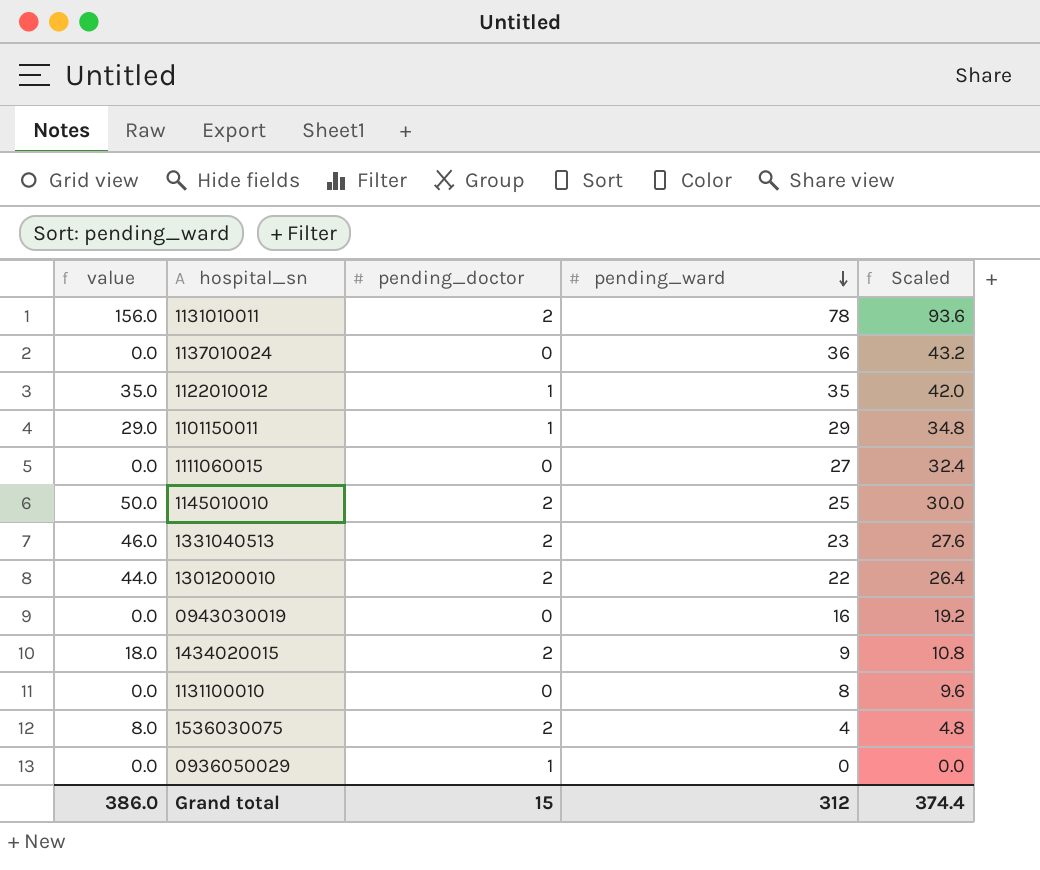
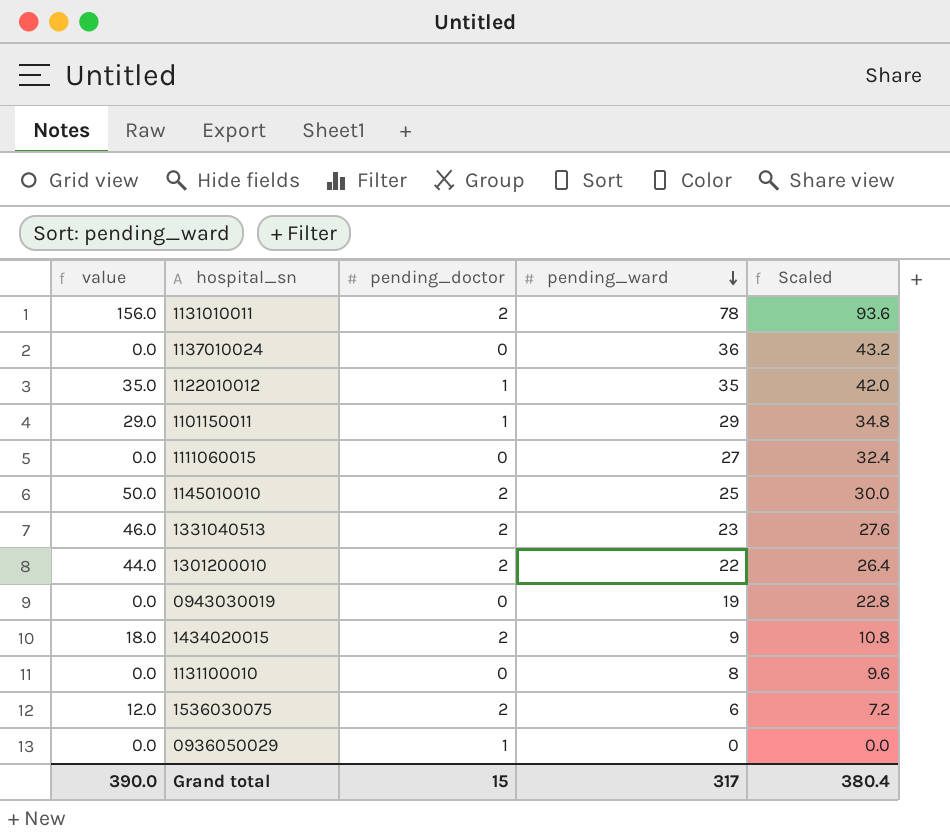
0943030019 | pending_ward: 16 -> 19
0943030019 | Scaled: 19.2 -> 22.8
1536030075 | value: 8.0 -> 12.0
1536030075 | pending_ward: 4 -> 6
1536030075 | Scaled: 4.8 -> 7.2
Grand total | value: 386.0 -> 390.0
Grand total | pending_ward: 312 -> 317
Grand total | Scaled: 374.4 -> 380.4

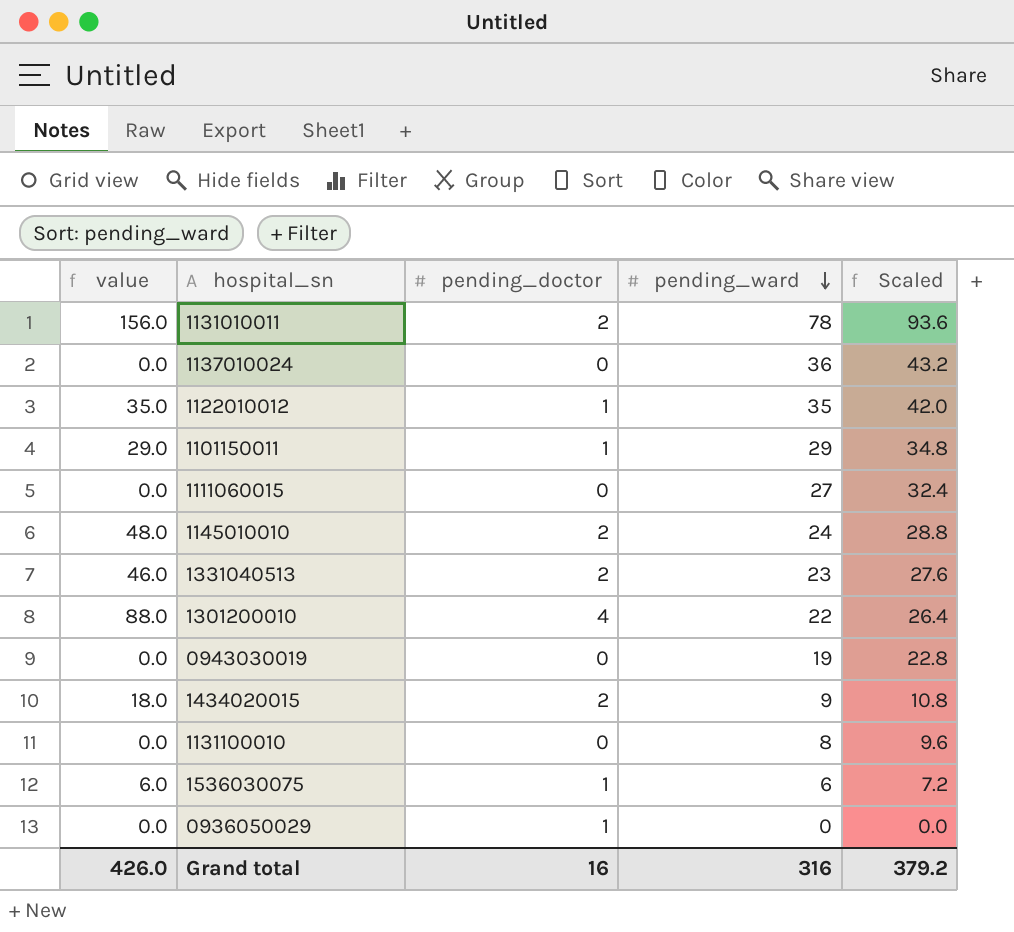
1145010010 | value: 50.0 -> 48.0
1145010010 | pending_ward: 25 -> 24
1145010010 | Scaled: 30.0 -> 28.8
1301200010 | value: 44.0 -> 88.0
1301200010 | pending_doctor: 2 -> 4
1536030075 | value: 12.0 -> 6.0
1536030075 | pending_doctor: 2 -> 1
Grand total | value: 390.0 -> 426.0
Grand total | pending_doctor: 15 -> 16
Grand total | pending_ward: 317 -> 316
Grand total | Scaled: 380.4 -> 379.2

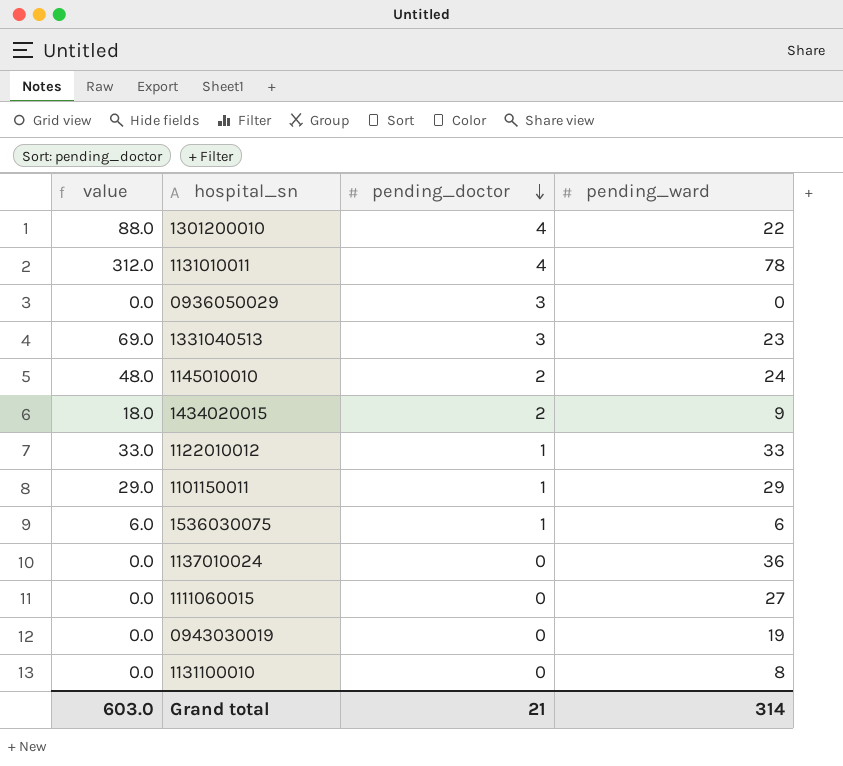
row order: pending_ward descending -> pending_doctor descending
column Scaled | formula: [pending_ward] * 1.2 -> none
1131010011 | value: 156.0 -> 312.0
1131010011 | pending_doctor: 2 -> 4
0936050029 | pending_doctor: 1 -> 3
1331040513 | value: 46.0 -> 69.0
1331040513 | pending_doctor: 2 -> 3
1122010012 | value: 35.0 -> 33.0
1122010012 | pending_ward: 35 -> 33
Grand total | value: 426.0 -> 603.0
Grand total | pending_doctor: 16 -> 21
Grand total | pending_ward: 316 -> 314

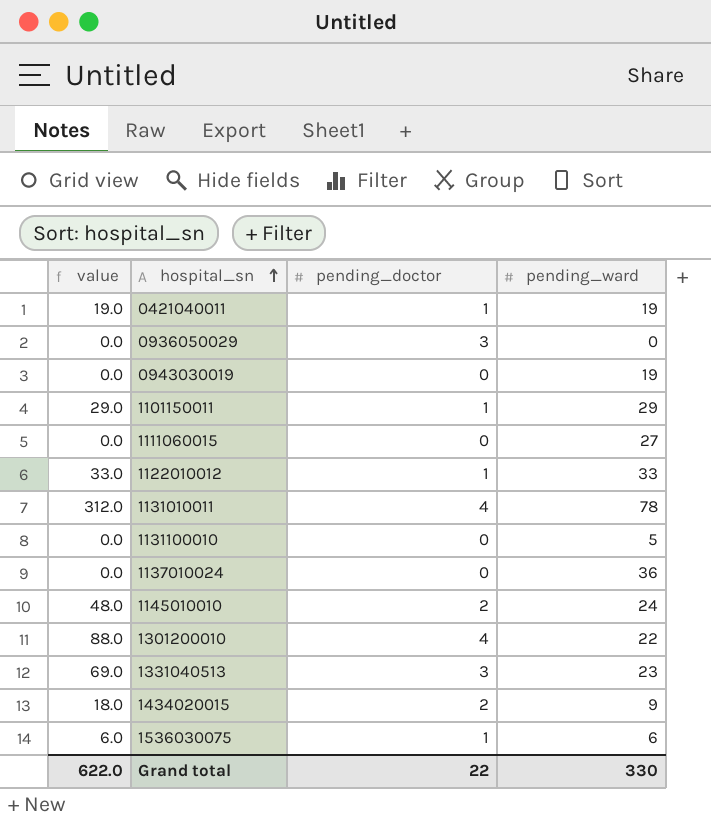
row order: pending_doctor descending -> hospital_sn ascending
row 0421040011: none -> 19.0 | 1 | 19
1131100010 | pending_ward: 8 -> 5
Grand total | value: 603.0 -> 622.0
Grand total | pending_doctor: 21 -> 22
Grand total | pending_ward: 314 -> 330

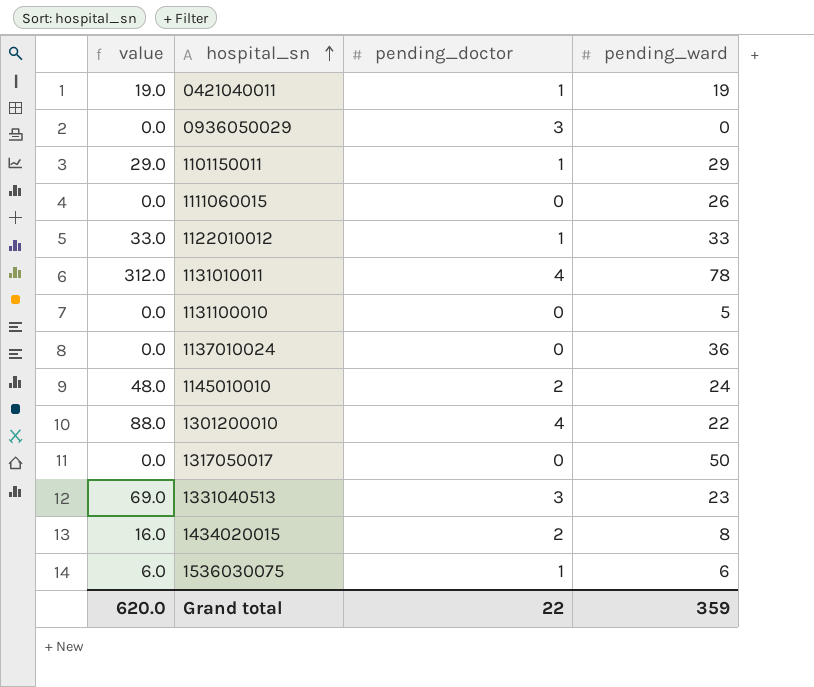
row 0943030019: 0.0 | 0 | 19 -> none
1111060015 | pending_ward: 27 -> 26
row 1317050017: none -> 0.0 | 0 | 50
1434020015 | value: 18.0 -> 16.0
1434020015 | pending_ward: 9 -> 8
Grand total | value: 622.0 -> 620.0
Grand total | pending_ward: 330 -> 359

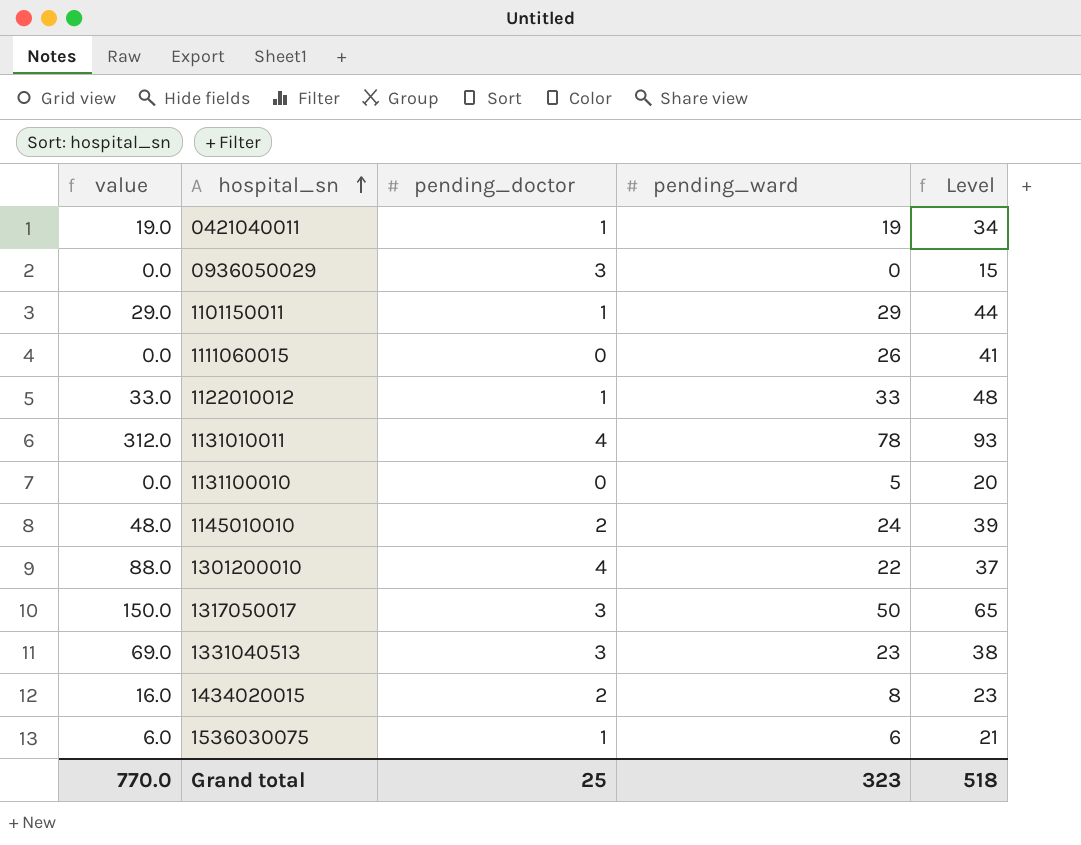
column Level | formula: none -> [pending_ward] + 15
row 1137010024: 0.0 | 0 | 36 -> none
1317050017 | value: 0.0 -> 150.0
1317050017 | pending_doctor: 0 -> 3
Grand total | value: 620.0 -> 770.0
Grand total | pending_doctor: 22 -> 25
Grand total | pending_ward: 359 -> 323

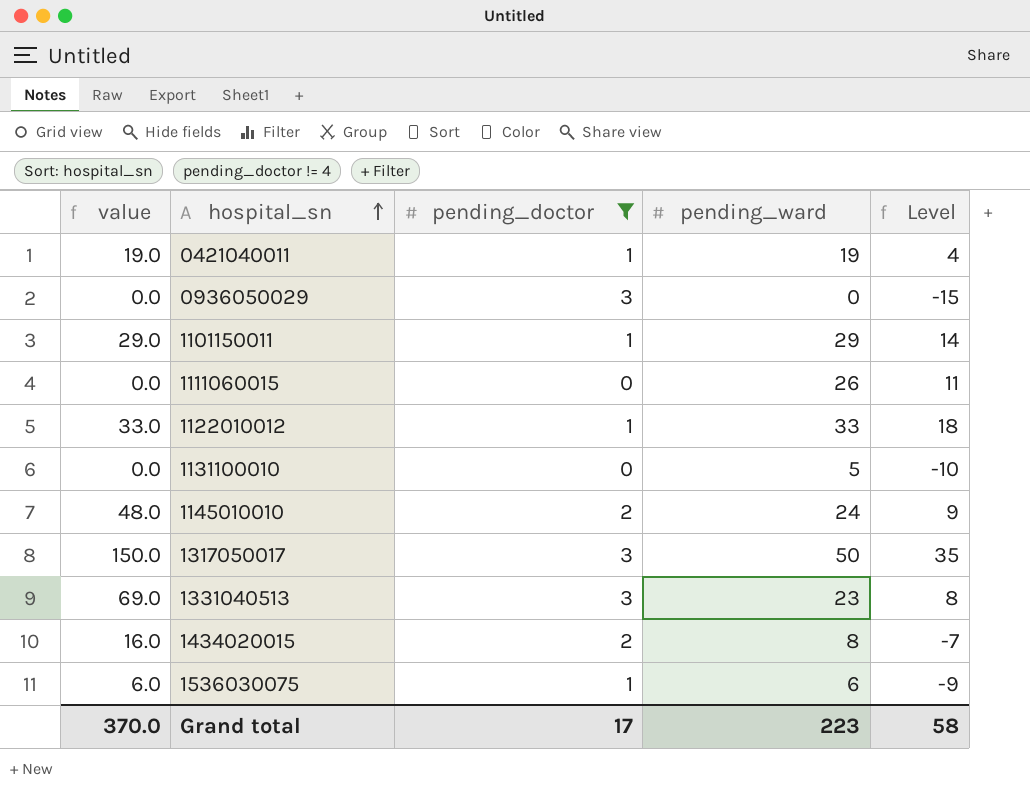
filter: none -> pending_doctor != 4
column Level | formula: [pending_ward] + 15 -> [pending_ward] - 15
Grand total | value: 770.0 -> 370.0
Grand total | pending_doctor: 25 -> 17
Grand total | pending_ward: 323 -> 223
Grand total | Level: 518 -> 58

